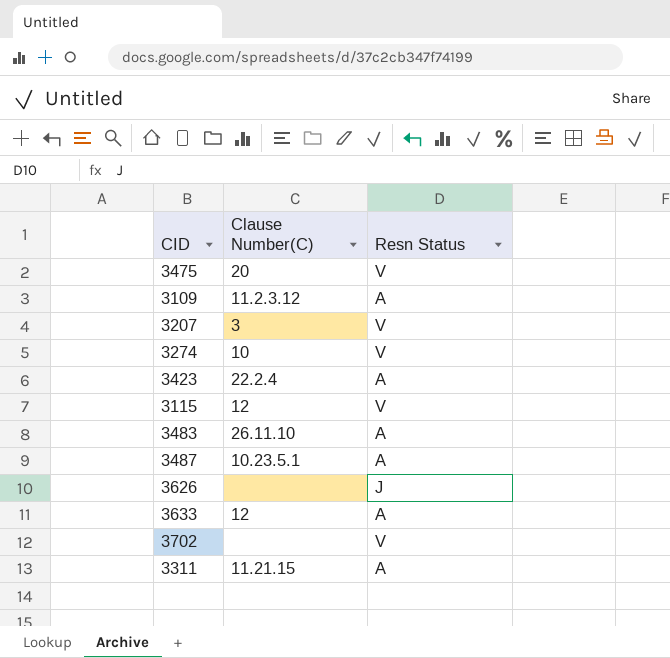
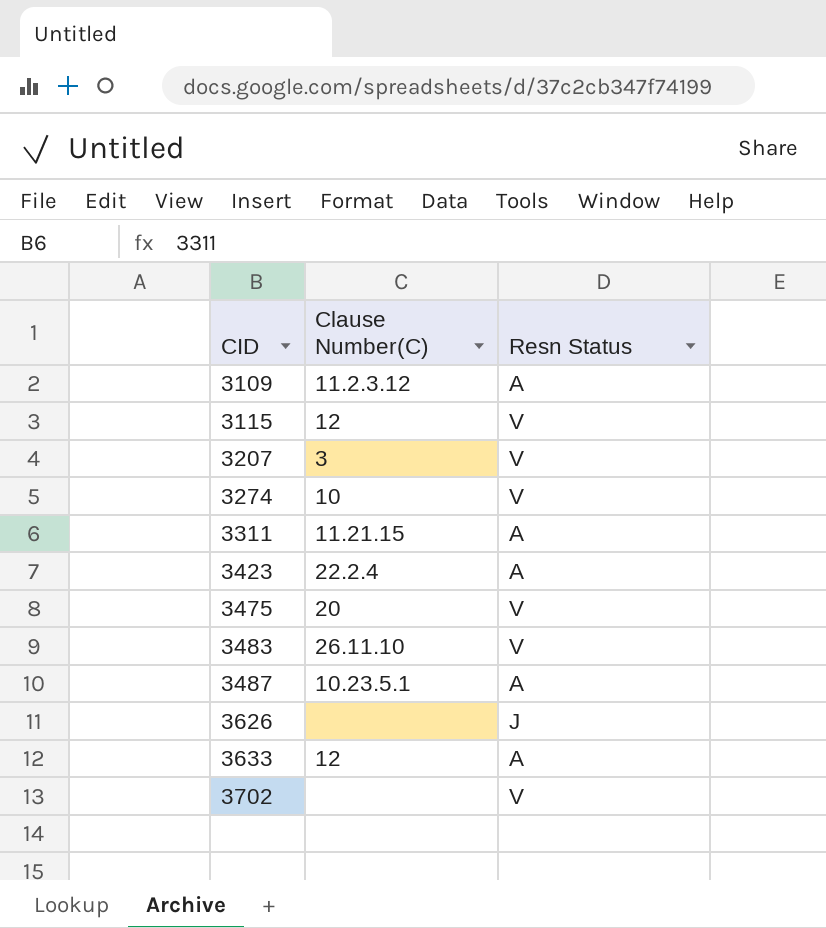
row order: none -> CID ascending
3483 | Resn Status: A -> V

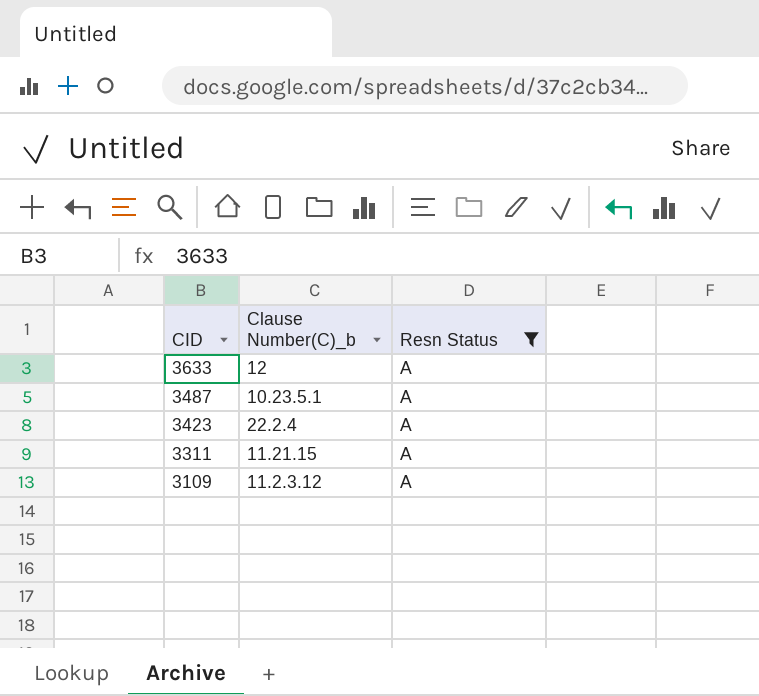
filter: none -> Resn Status = A
row order: CID ascending -> CID descending
column name: Clause Number(C) -> Clause Number(C)_b

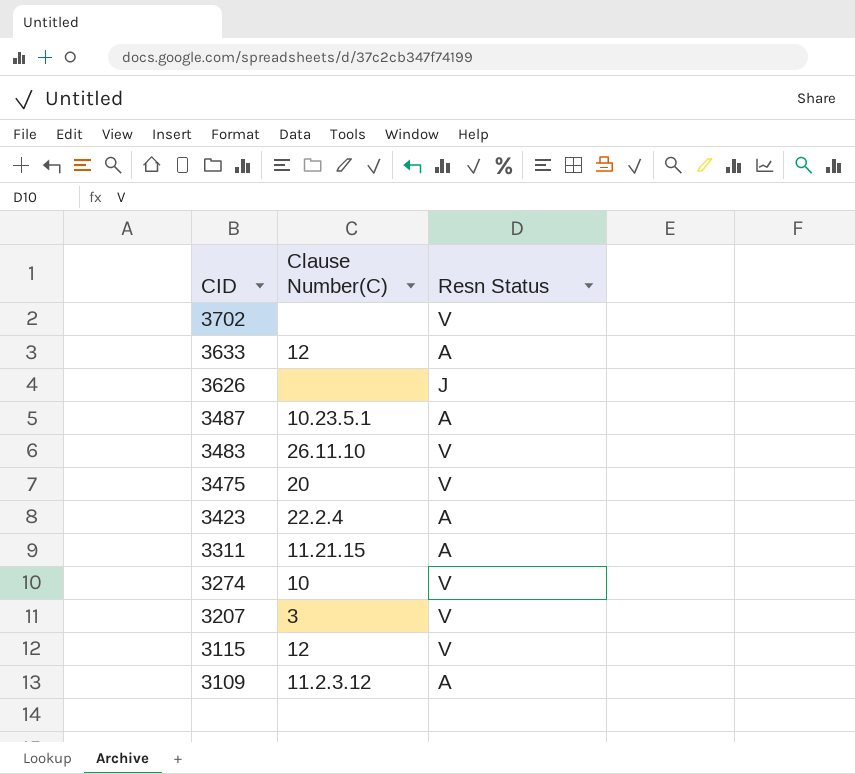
filter: Resn Status = A -> none
column name: Clause Number(C)_b -> Clause Number(C)

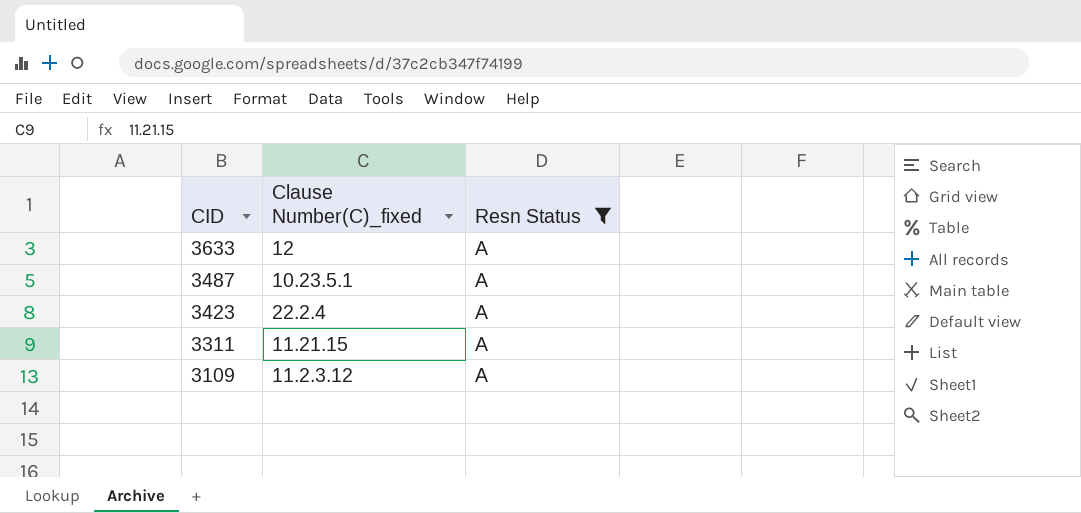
filter: none -> Resn Status = A
column name: Clause Number(C) -> Clause Number(C)_fixed

